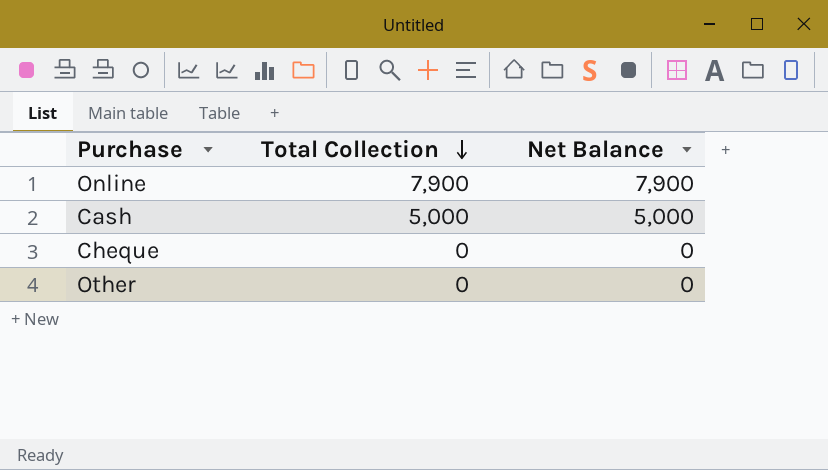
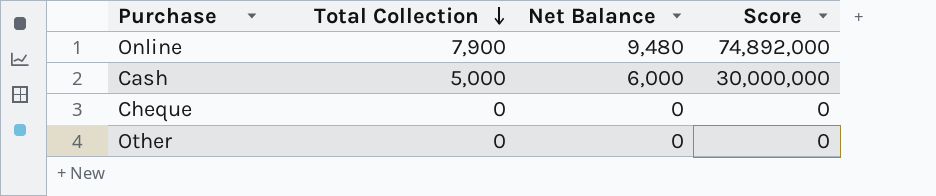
column Score | formula: none -> [Total Collection] * [Net Balance]
Online | Net Balance: 7,900 -> 9,480
Cash | Net Balance: 5,000 -> 6,000

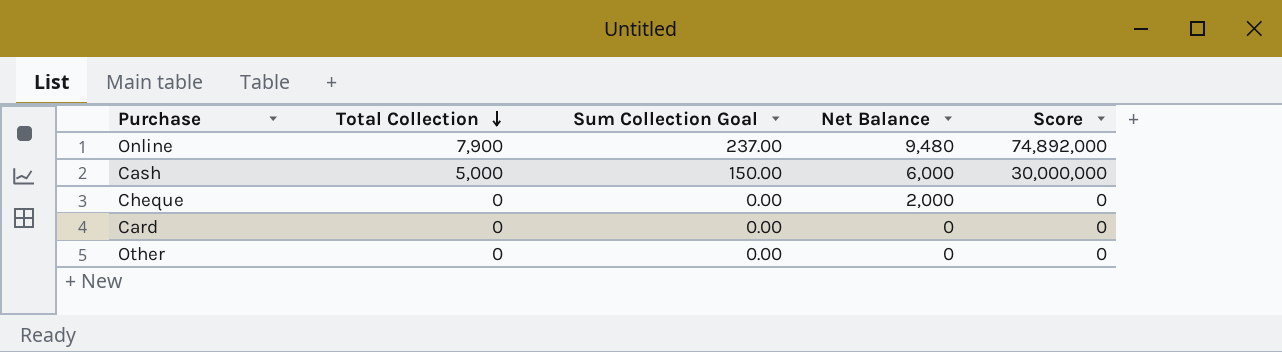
column Sum Collection Goal | formula: none -> [Total Collection] * 0.03
Cheque | Net Balance: 0 -> 2,000
row Card: none -> 0 | 0.00 | 0 | 0

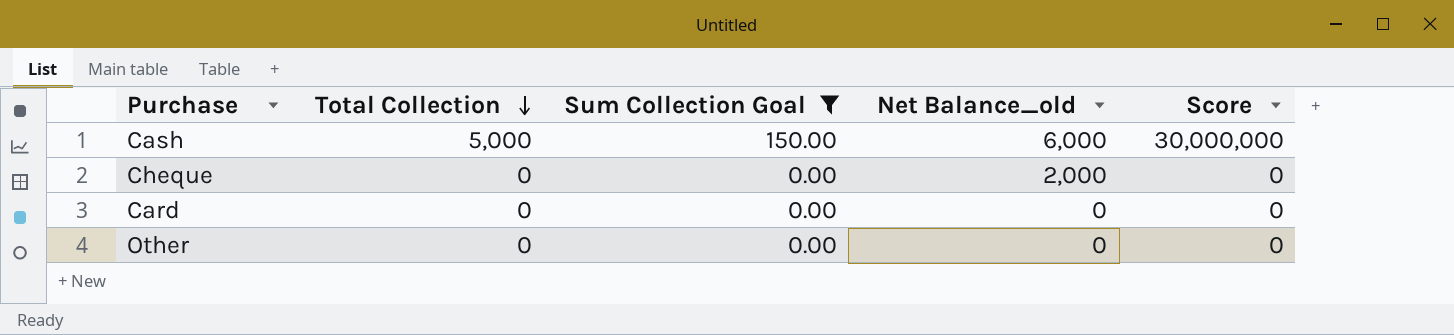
filter: none -> Sum Collection Goal != 237.00
column name: Net Balance -> Net Balance_old

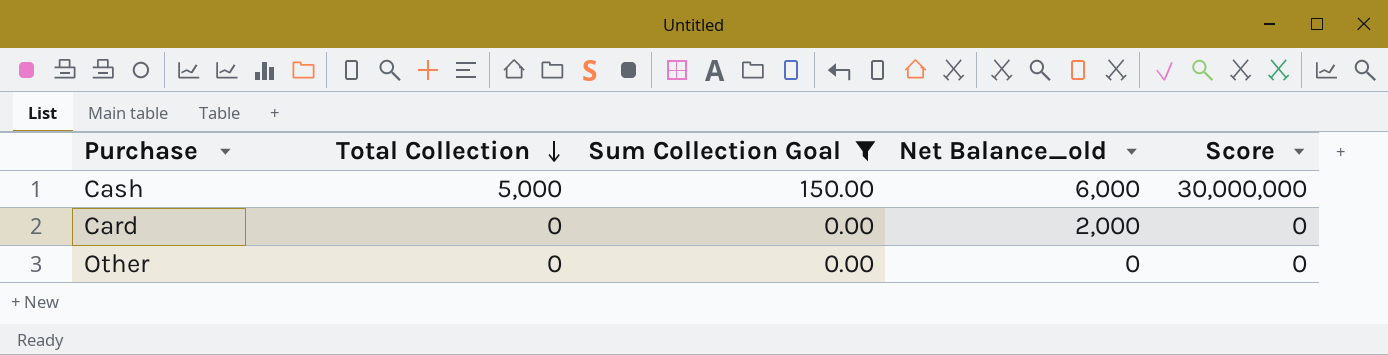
row Cheque: 0 | 0.00 | 2,000 | 0 -> none
Card | Net Balance_old: 0 -> 2,000

